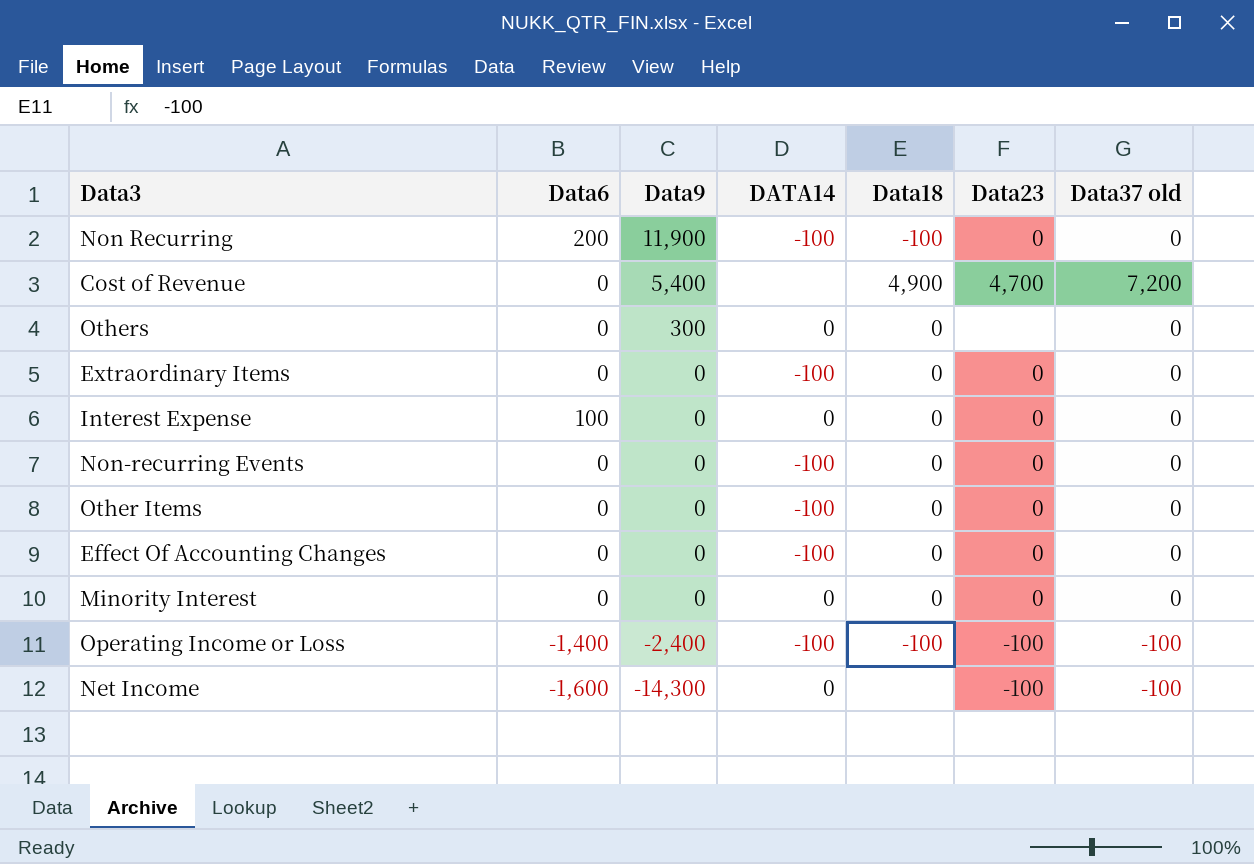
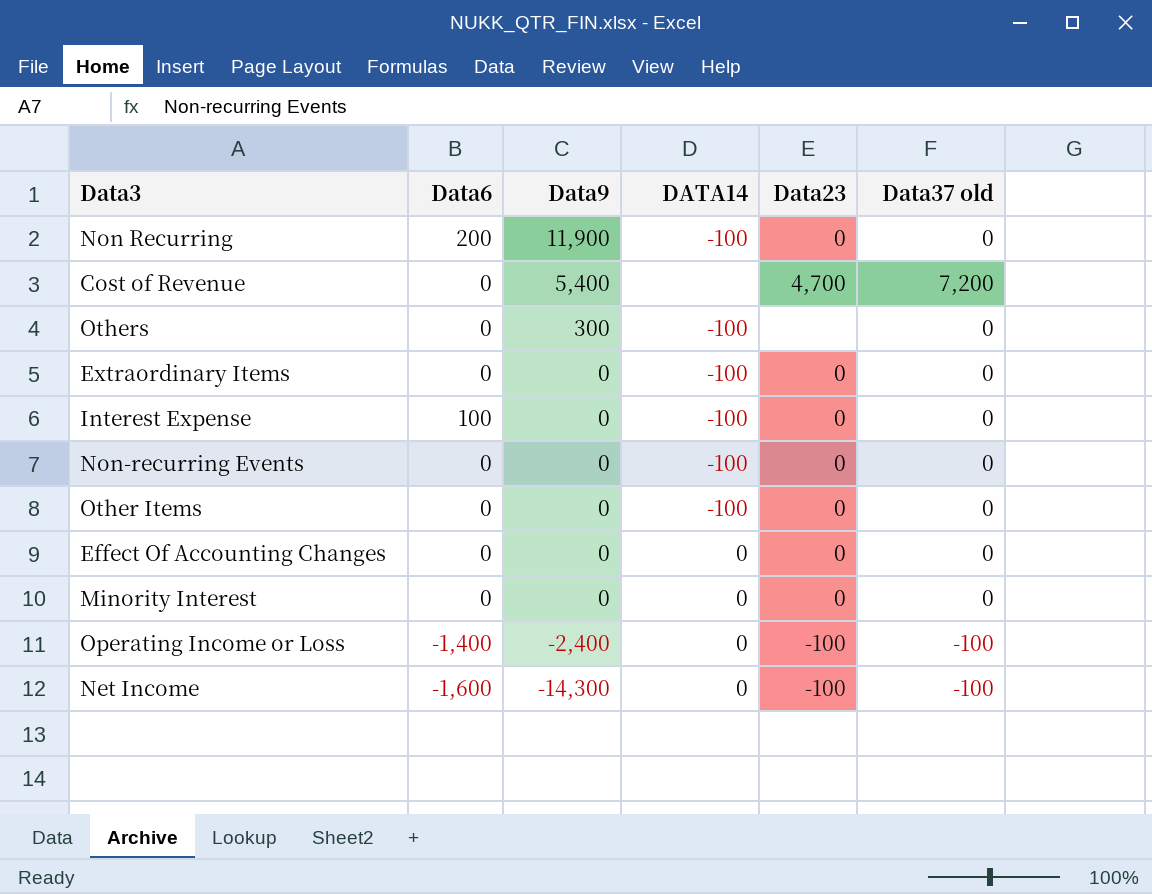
column Data18 | position: 5 -> none
Others | DATA14: 0 -> -100
Interest Expense | DATA14: 0 -> -100
Effect Of Accounting Changes | DATA14: -100 -> 0
Operating Income or Loss | DATA14: -100 -> 0

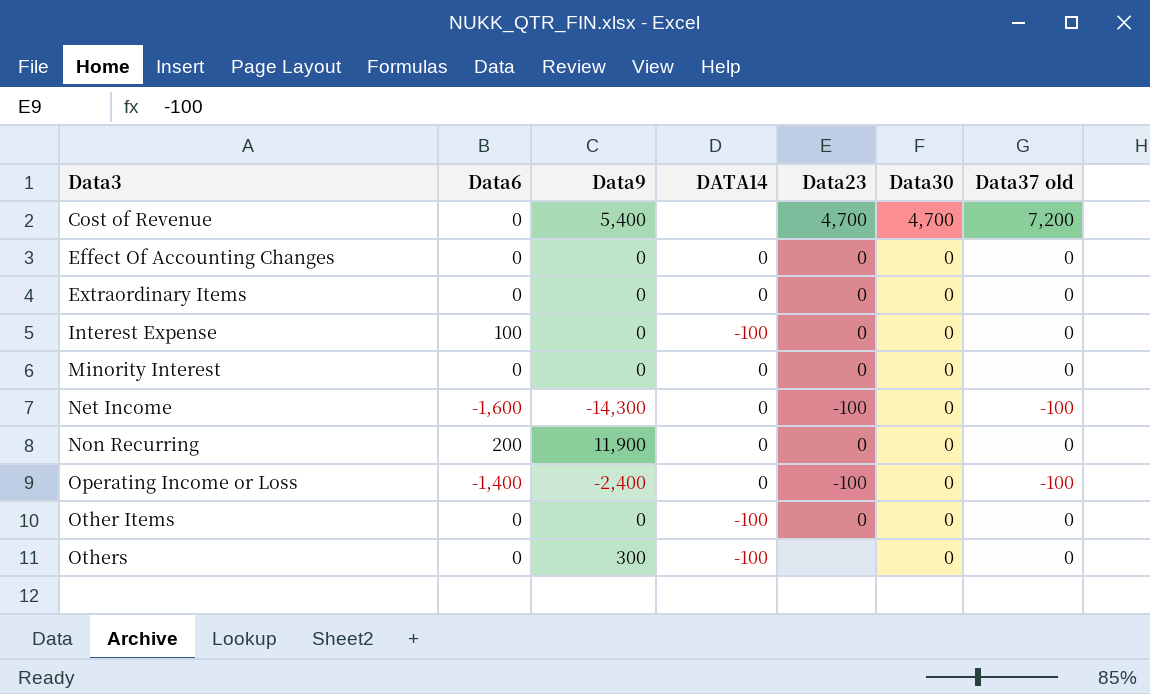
row order: Data9 descending -> Data3 ascending
column Data30 | position: none -> 6
row Non-recurring Events: 0 | 0 | -100 | 0 | 0 -> none
Extraordinary Items | DATA14: -100 -> 0
Non Recurring | DATA14: -100 -> 0

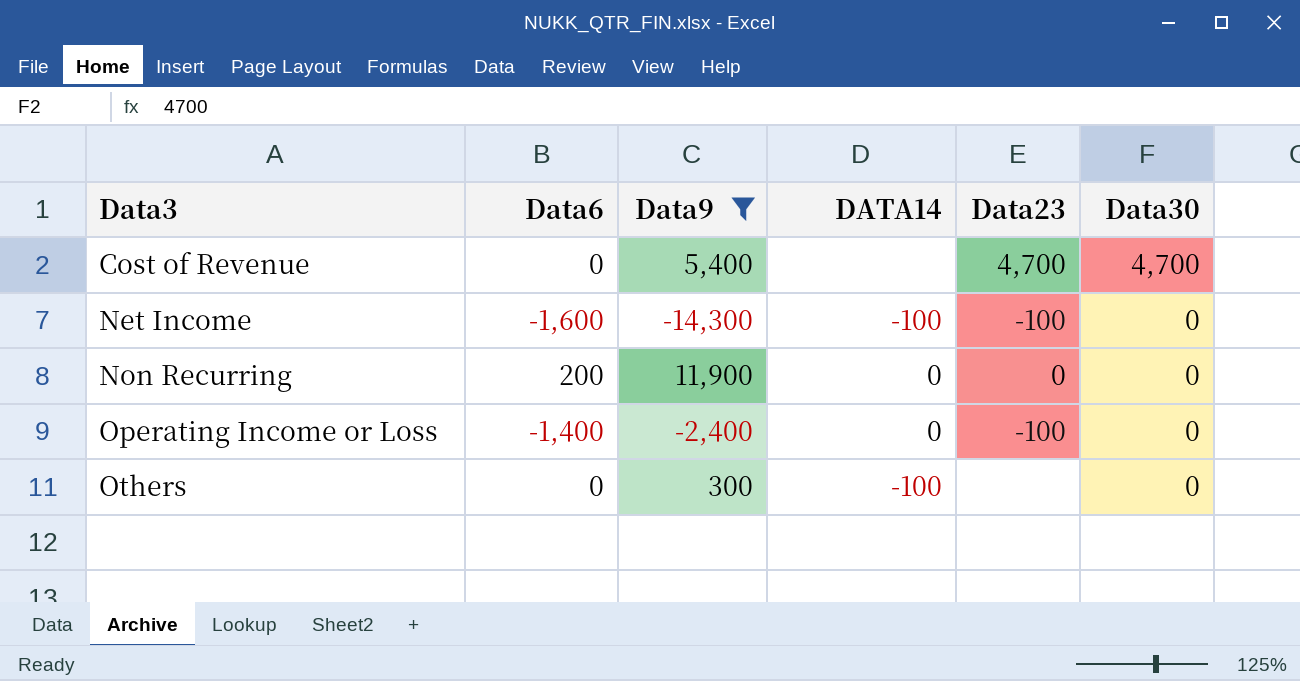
filter: none -> Data9 != 0
column Data37 old | position: 7 -> none
Net Income | DATA14: 0 -> -100

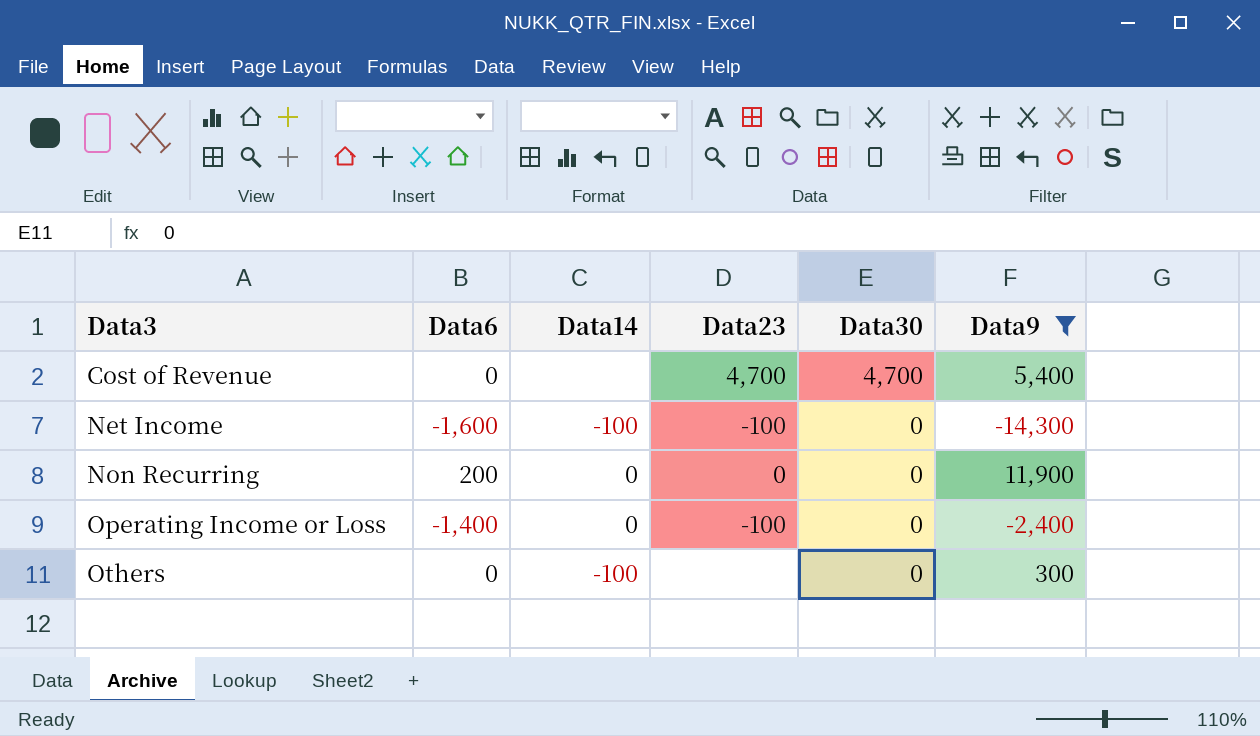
column name: DATA14 -> Data14
column Data9 | position: 3 -> 6

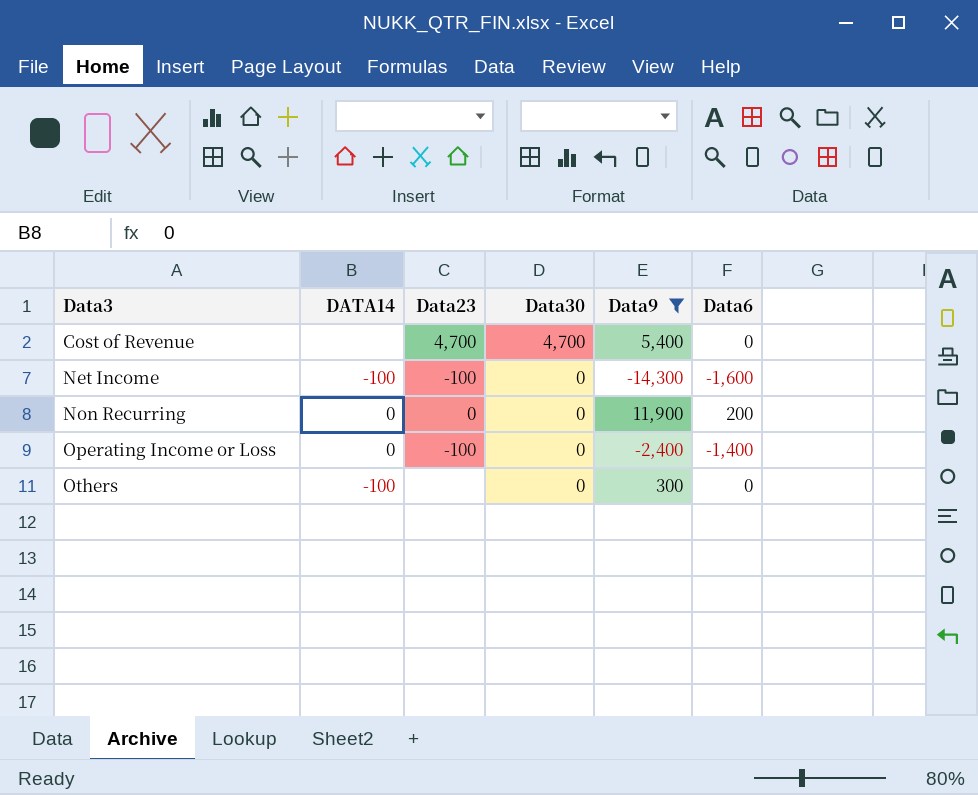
column name: Data14 -> DATA14
column Data6 | position: 2 -> 6

